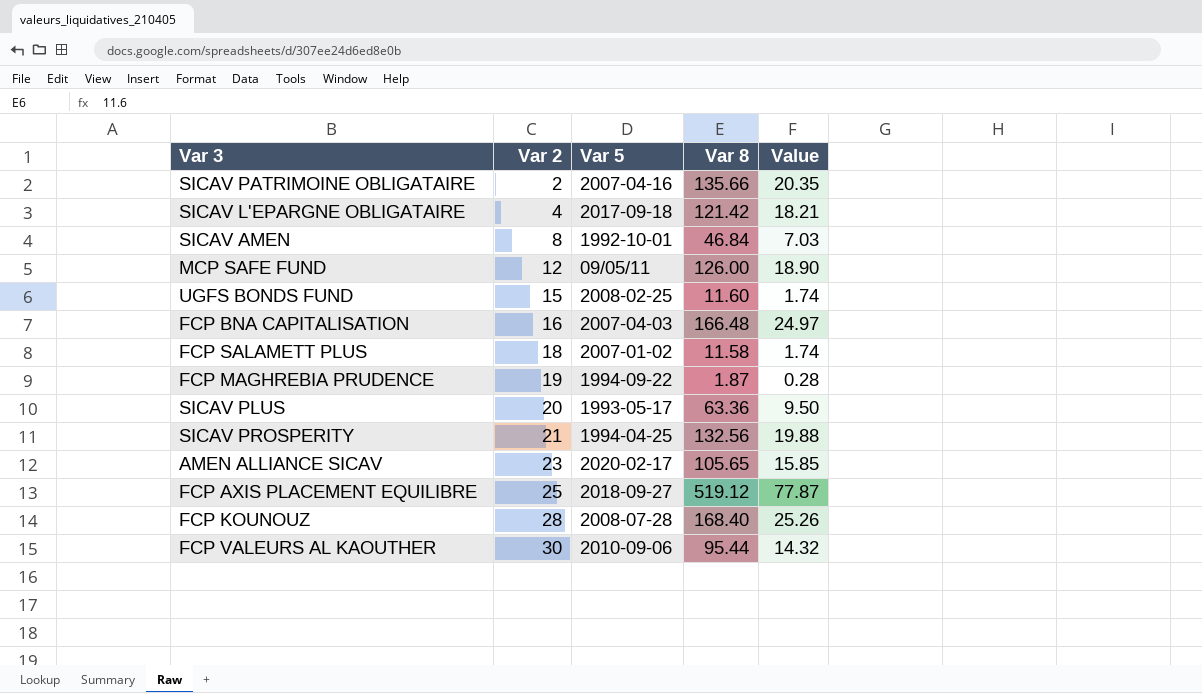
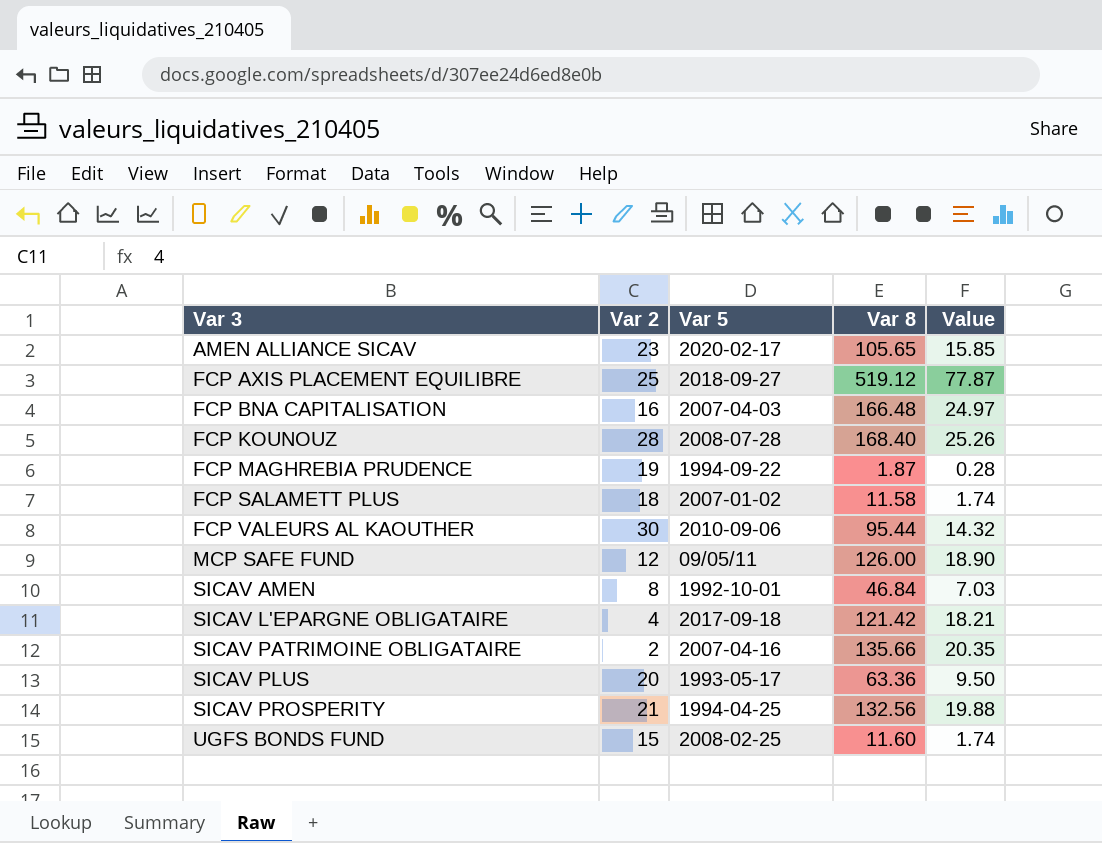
row order: Var 2 ascending -> Var 3 ascending

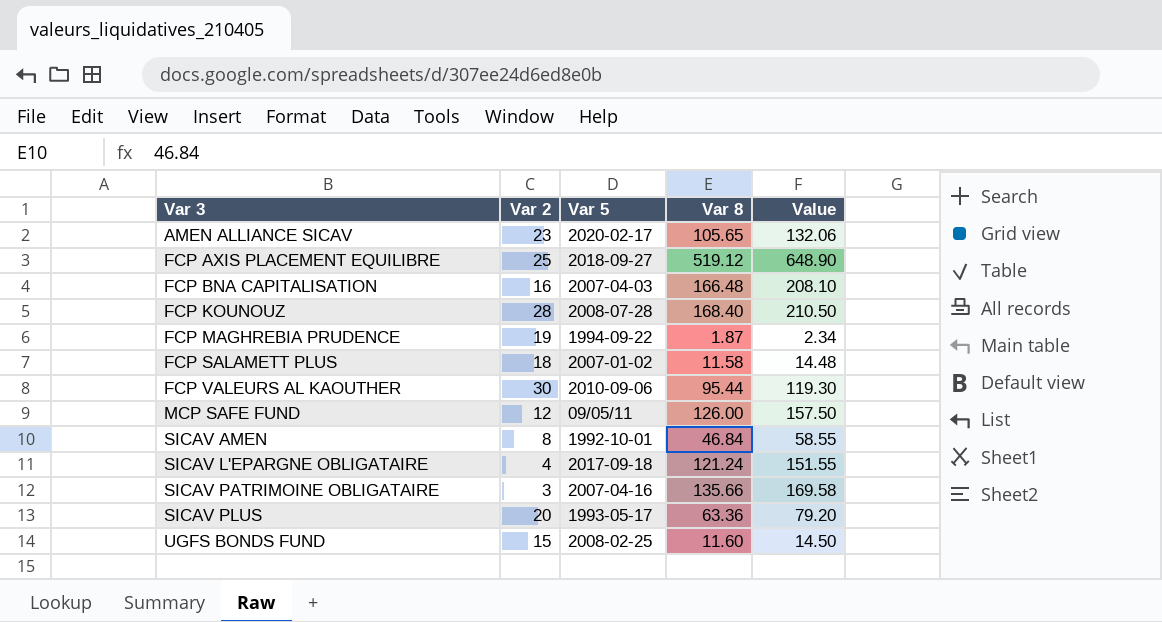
column Value | formula: [Var 8] * 0.15 -> [Var 8] * 1.25
row SICAV PROSPERITY: 21 | 1994-04-25 | 132.56 | 19.88 -> none
SICAV L'EPARGNE OBLIGATAIRE | Var 8: 121.42 -> 121.24
SICAV PATRIMOINE OBLIGATAIRE | Var 2: 2 -> 3

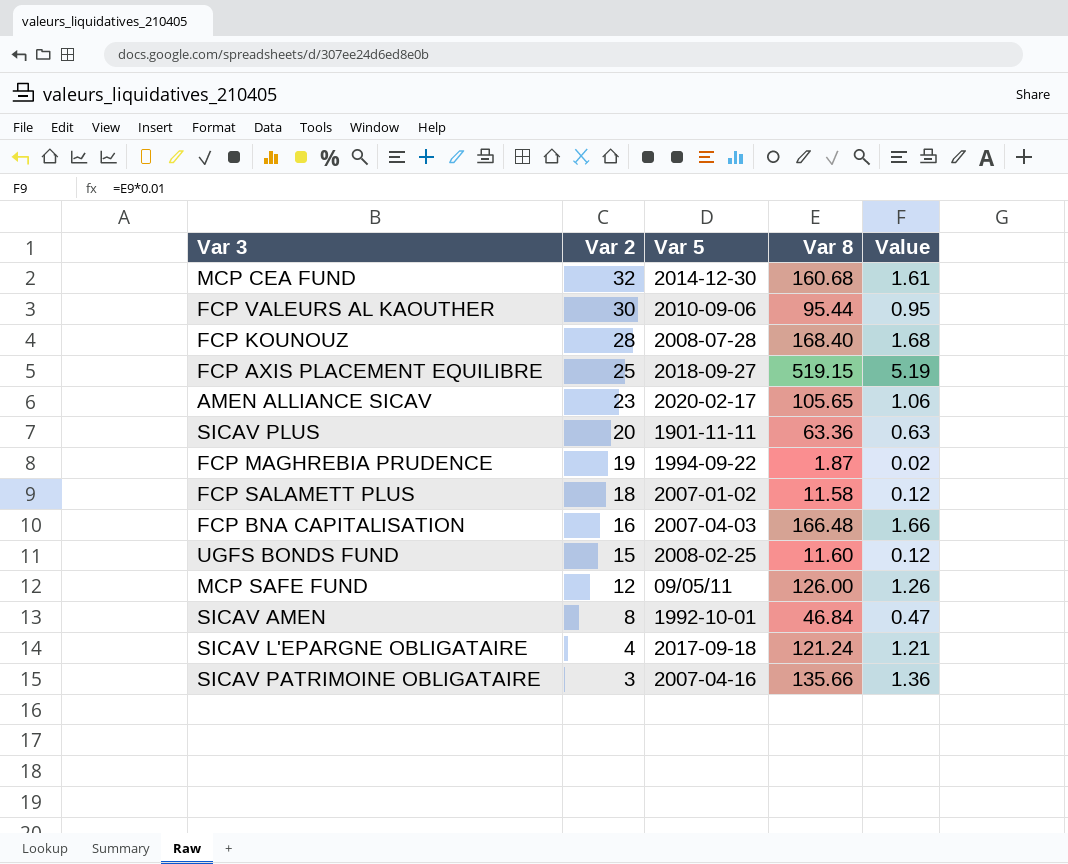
row order: Var 3 ascending -> Var 2 descending
column Value | formula: [Var 8] * 1.25 -> [Var 8] * 0.01
row MCP CEA FUND: none -> 32 | 2014-12-30 | 160.68 | 1.61
FCP AXIS PLACEMENT EQUILIBRE | Var 8: 519.12 -> 519.15
SICAV PLUS | Var 5: 1993-05-17 -> 1901-11-11

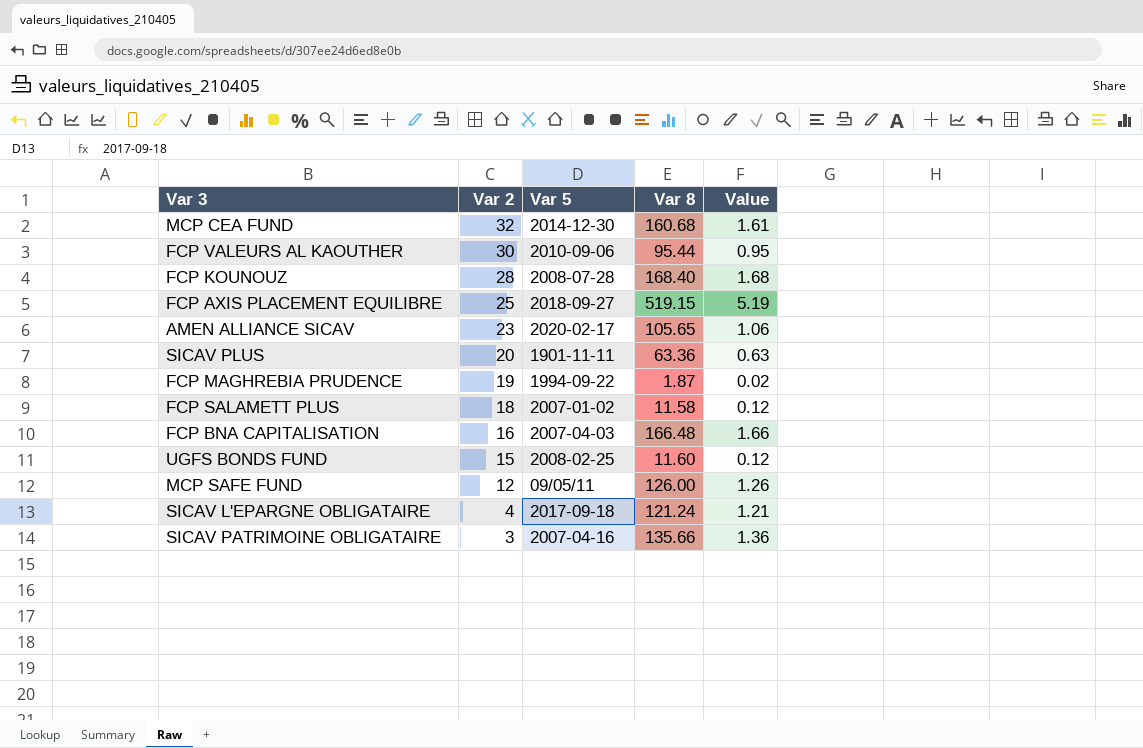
row SICAV AMEN: 8 | 1992-10-01 | 46.84 | 0.47 -> none

